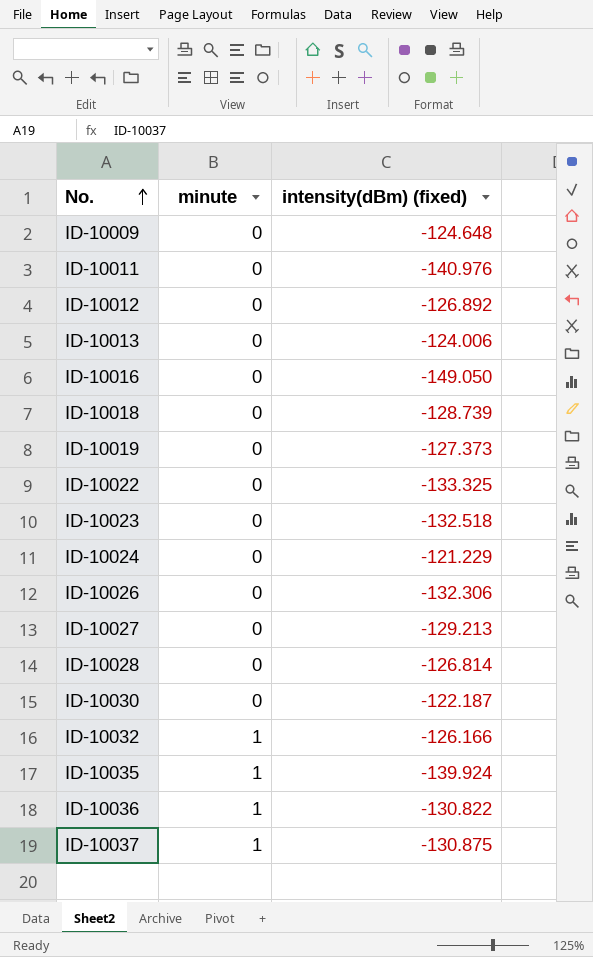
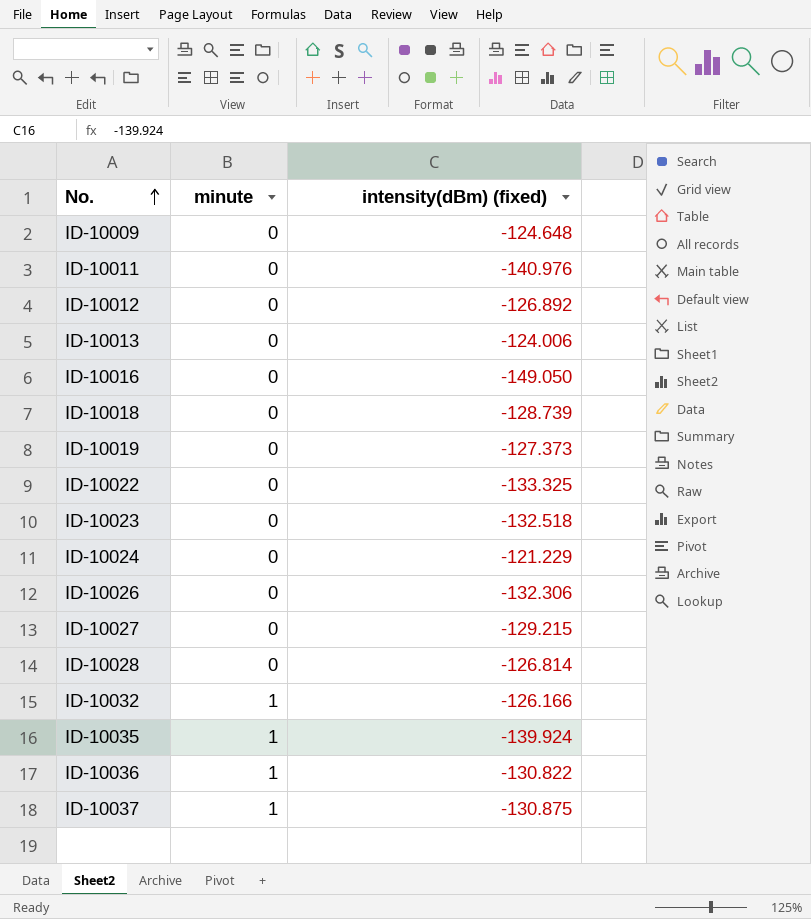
row ID-10030: 0 | -122.187 -> none
ID-10027 | intensity(dBm) (fixed): -129.213 -> -129.215

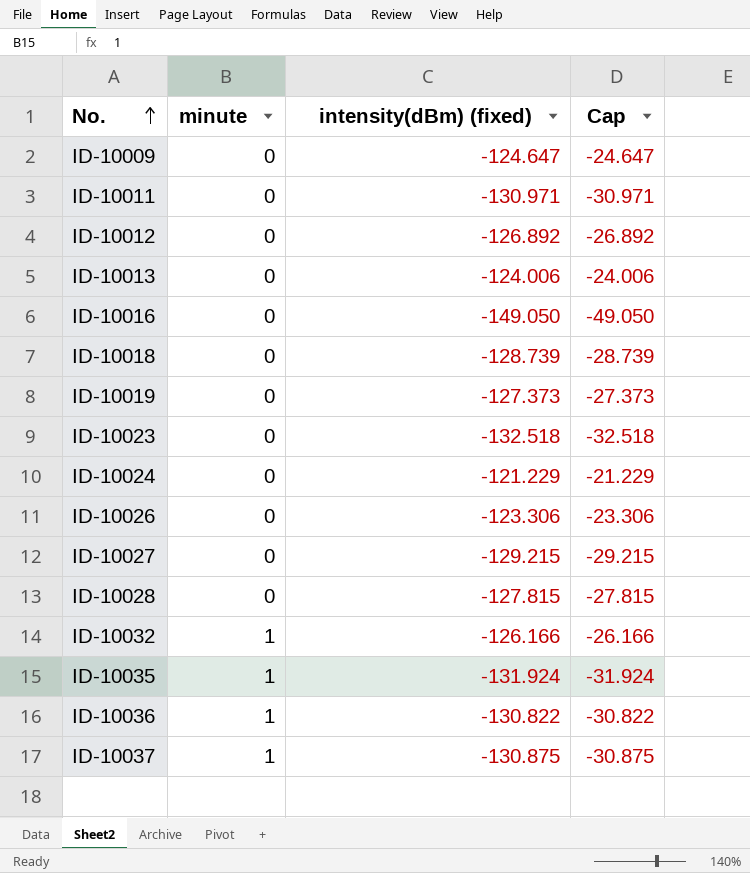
column Cap | formula: none -> [intensity(dBm) (fixed)] + 100
row ID-10022: 0 | -133.325 -> none
ID-10009 | intensity(dBm) (fixed): -124.648 -> -124.647
ID-10011 | intensity(dBm) (fixed): -140.976 -> -130.971
ID-10026 | intensity(dBm) (fixed): -132.306 -> -123.306
ID-10028 | intensity(dBm) (fixed): -126.814 -> -127.815
ID-10035 | intensity(dBm) (fixed): -139.924 -> -131.924

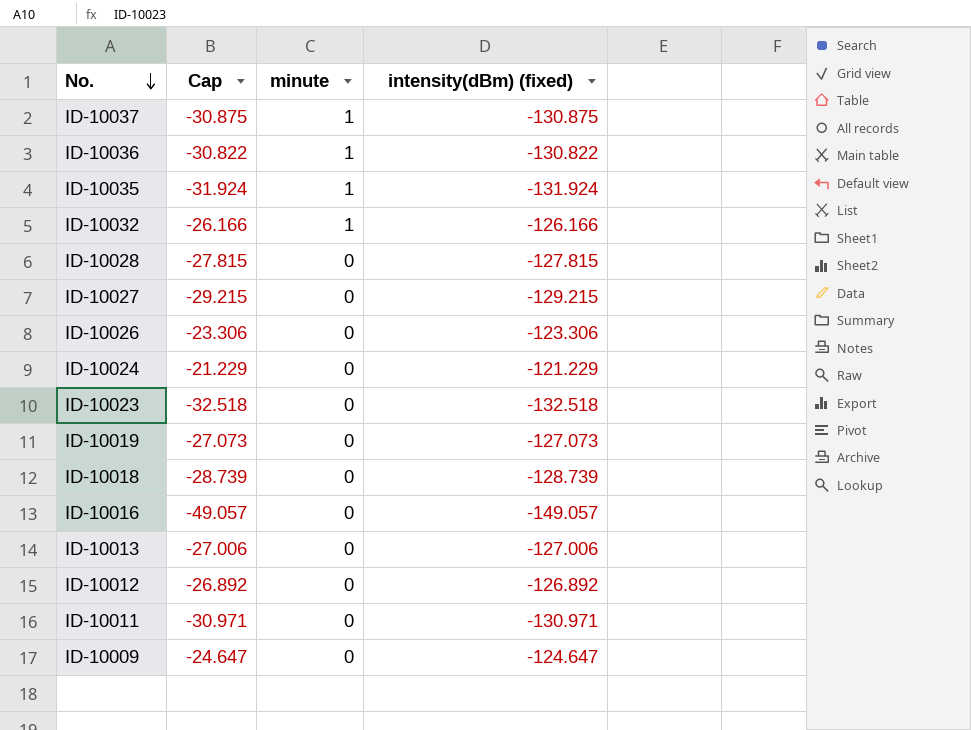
row order: No. ascending -> No. descending
column Cap | position: 4 -> 2
ID-10019 | Cap: -27.373 -> -27.073
ID-10019 | intensity(dBm) (fixed): -127.373 -> -127.073
ID-10016 | Cap: -49.050 -> -49.057
ID-10016 | intensity(dBm) (fixed): -149.050 -> -149.057
ID-10013 | Cap: -24.006 -> -27.006
ID-10013 | intensity(dBm) (fixed): -124.006 -> -127.006

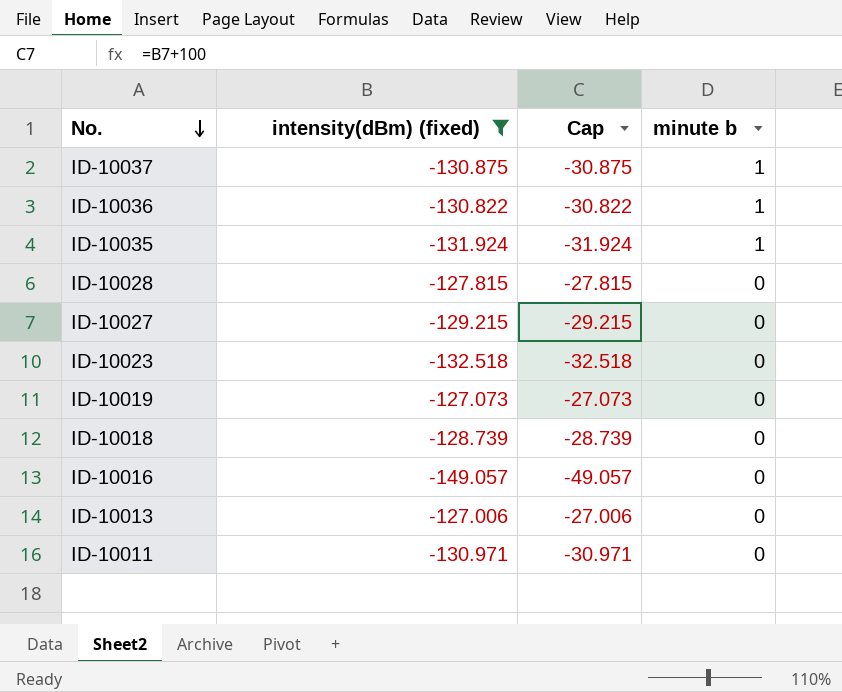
filter: none -> intensity(dBm) (fixed) <= -127.006
column intensity(dBm) (fixed) | position: 4 -> 2
column name: minute -> minute b

